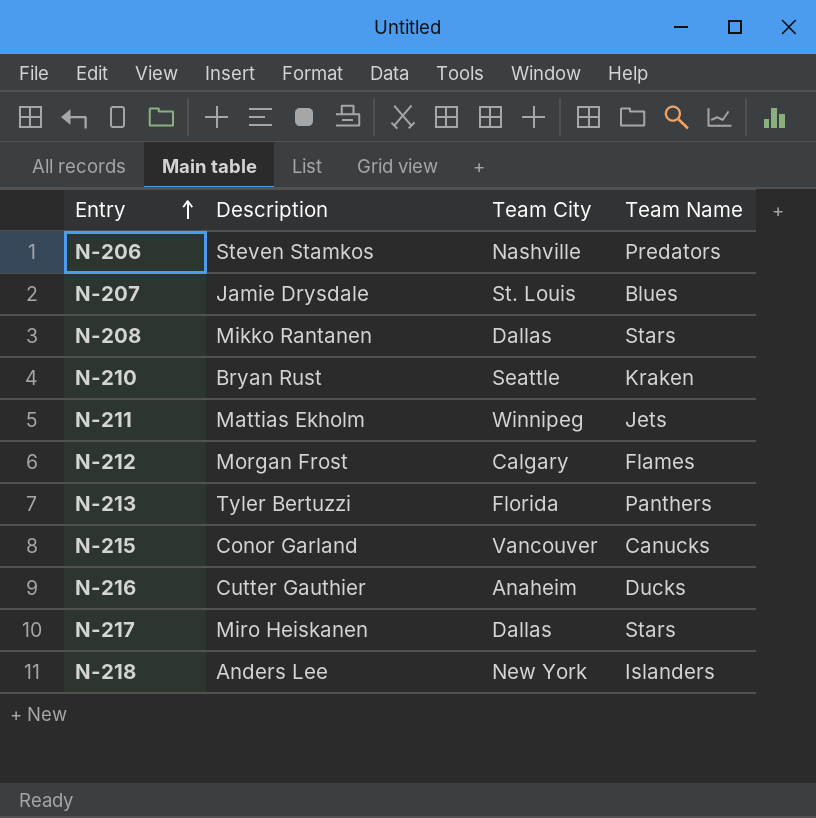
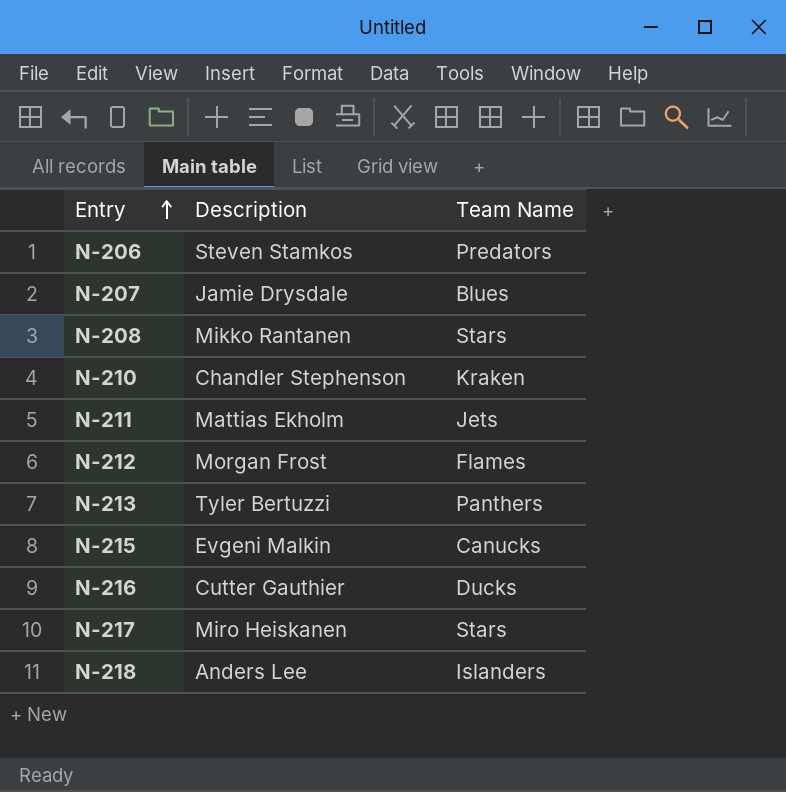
column Team City | position: 3 -> none
N-210 | Description: Bryan Rust -> Chandler Stephenson
N-215 | Description: Conor Garland -> Evgeni Malkin

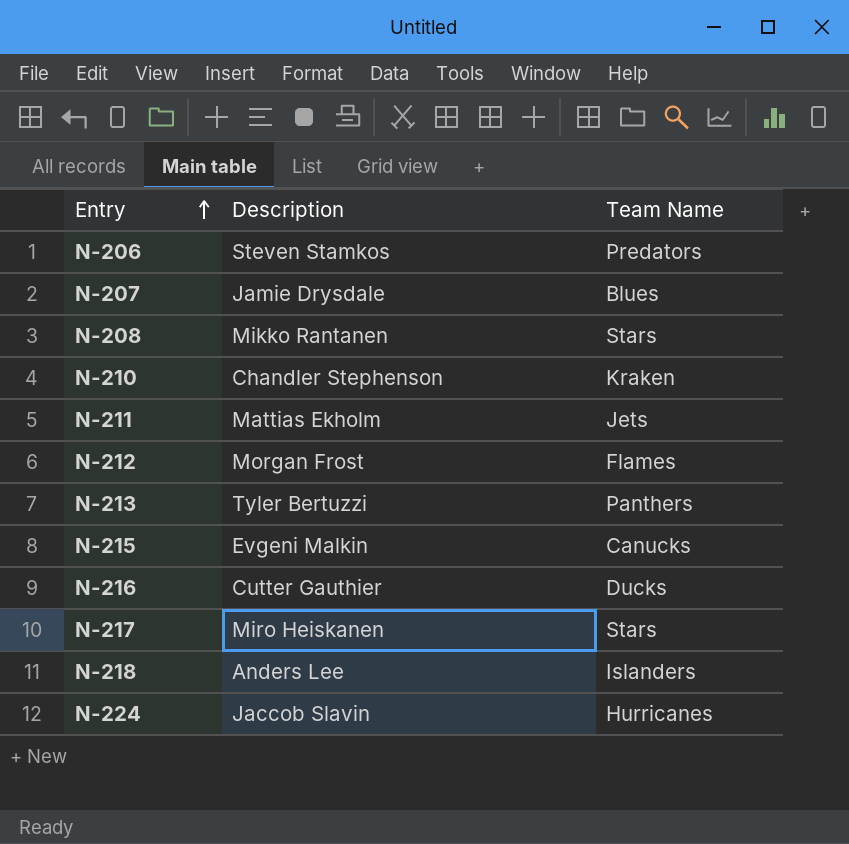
row N-224: none -> Jaccob Slavin | Hurricanes

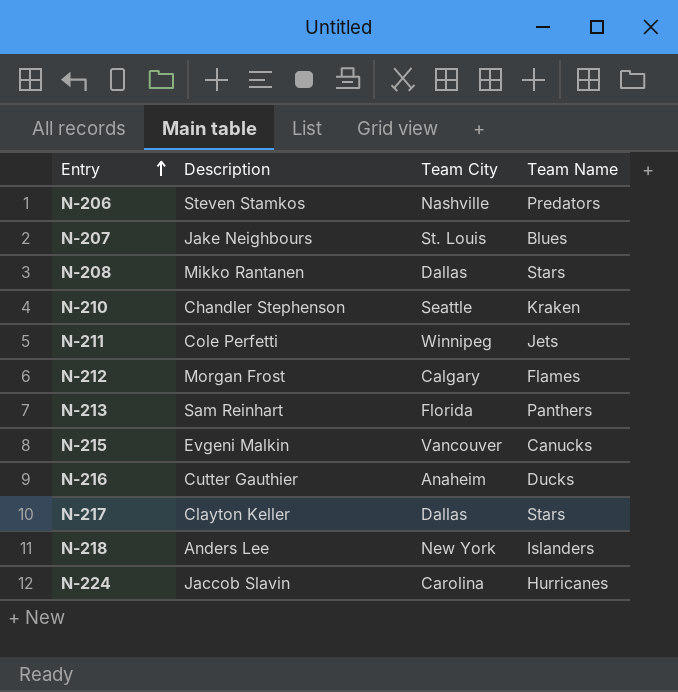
column Team City | position: none -> 3
N-207 | Description: Jamie Drysdale -> Jake Neighbours
N-211 | Description: Mattias Ekholm -> Cole Perfetti
N-213 | Description: Tyler Bertuzzi -> Sam Reinhart
N-217 | Description: Miro Heiskanen -> Clayton Keller

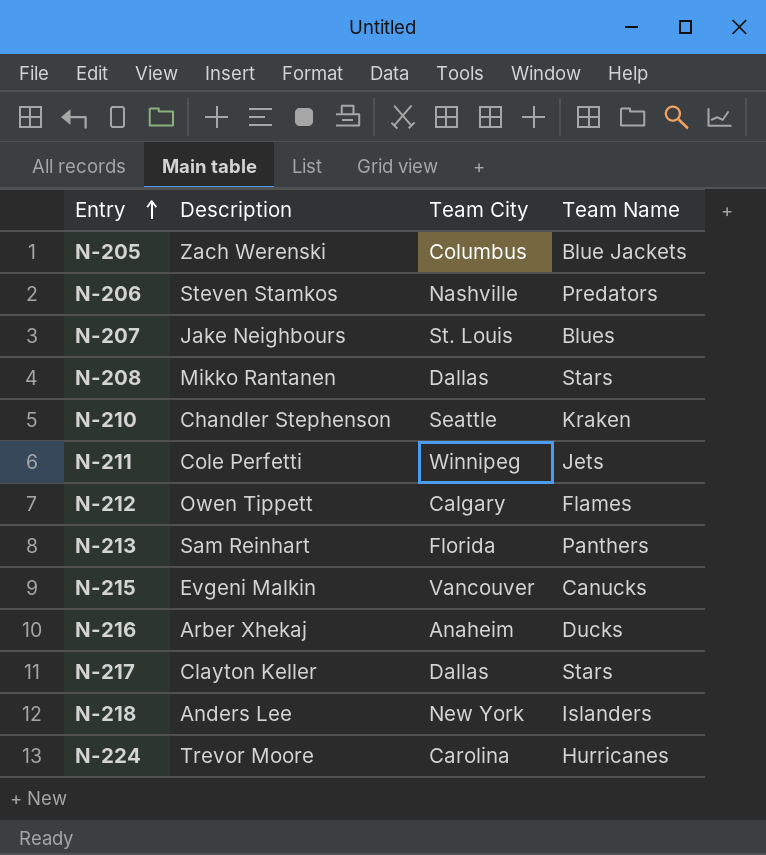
row N-205: none -> Zach Werenski | Columbus | Blue Jackets
N-212 | Description: Morgan Frost -> Owen Tippett
N-216 | Description: Cutter Gauthier -> Arber Xhekaj
N-224 | Description: Jaccob Slavin -> Trevor Moore

